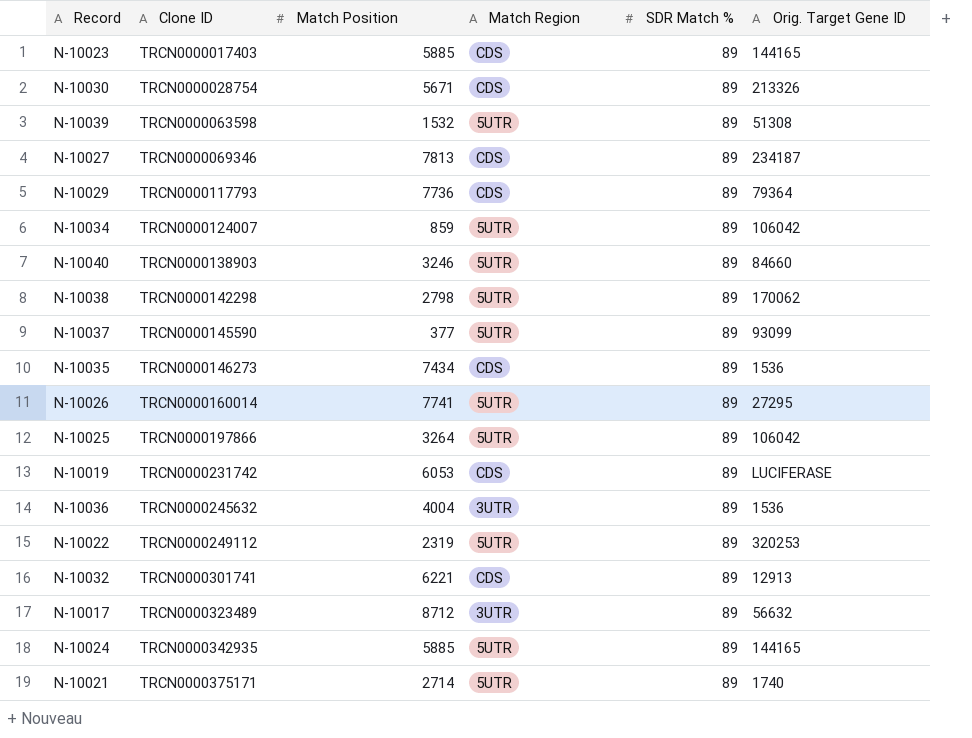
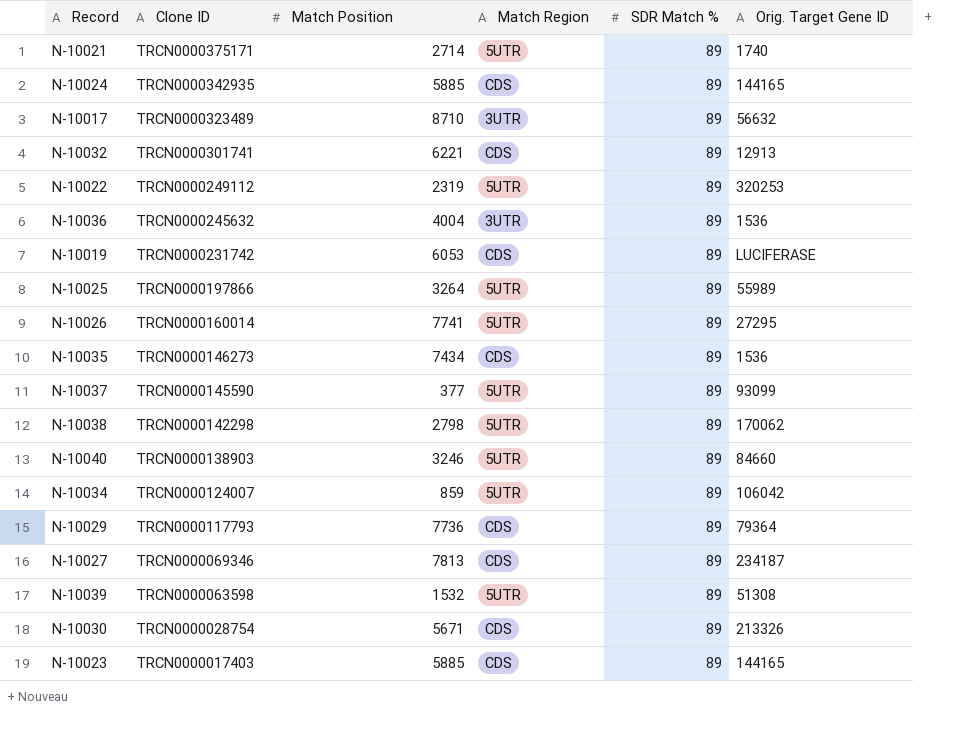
row order: Clone ID ascending -> Clone ID descending
N-10024 | Match Region: 5UTR -> CDS
N-10017 | Match Position: 8712 -> 8710
N-10025 | Orig. Target Gene ID: 106042 -> 55989

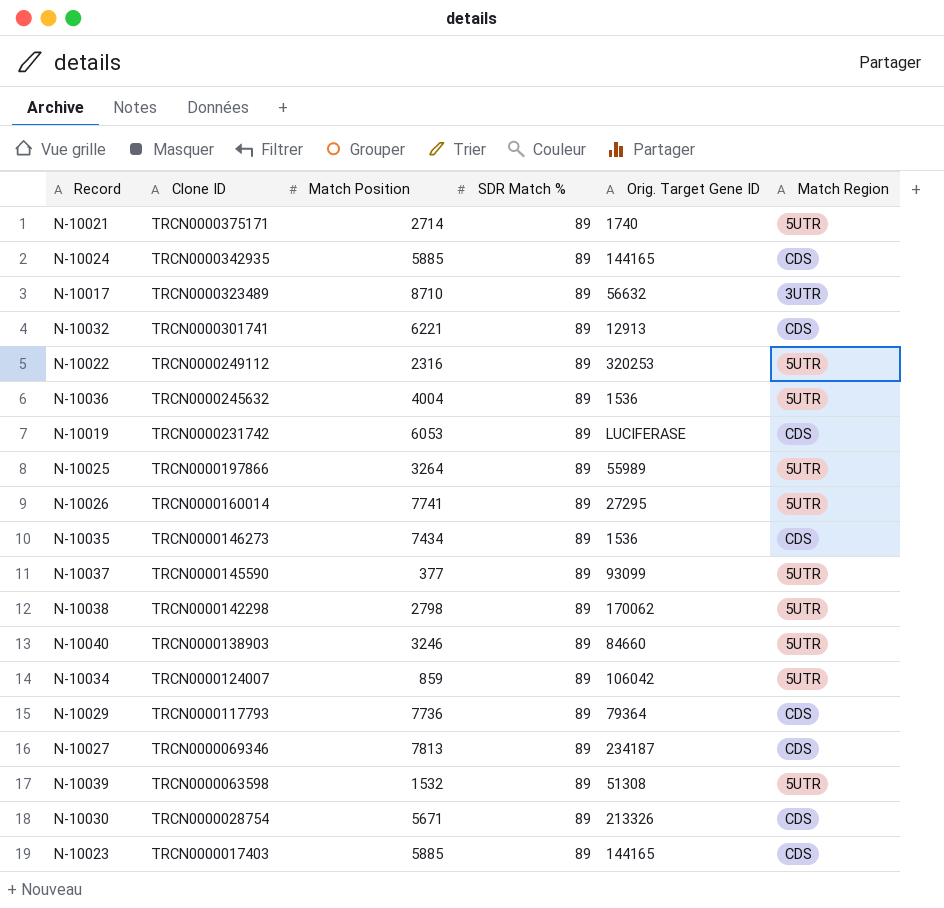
column Match Region | position: 4 -> 6
N-10022 | Match Position: 2319 -> 2316
N-10036 | Match Region: 3UTR -> 5UTR

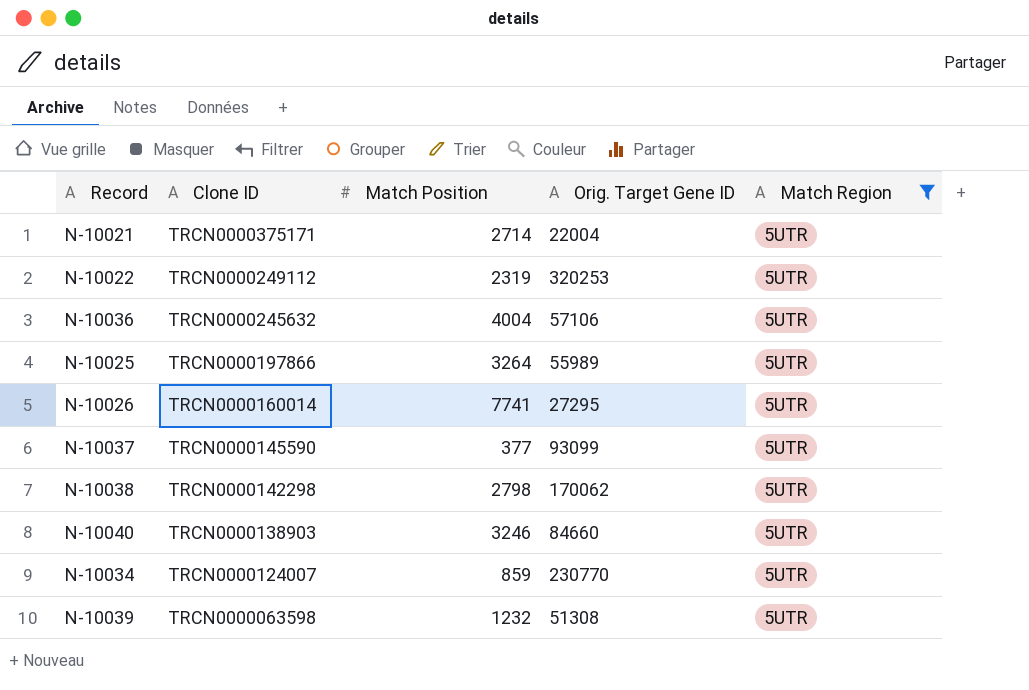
filter: none -> Match Region = 5UTR
column SDR Match % | position: 4 -> none
N-10021 | Orig. Target Gene ID: 1740 -> 22004
N-10022 | Match Position: 2316 -> 2319
N-10036 | Orig. Target Gene ID: 1536 -> 57106
N-10034 | Orig. Target Gene ID: 106042 -> 230770
N-10039 | Match Position: 1532 -> 1232

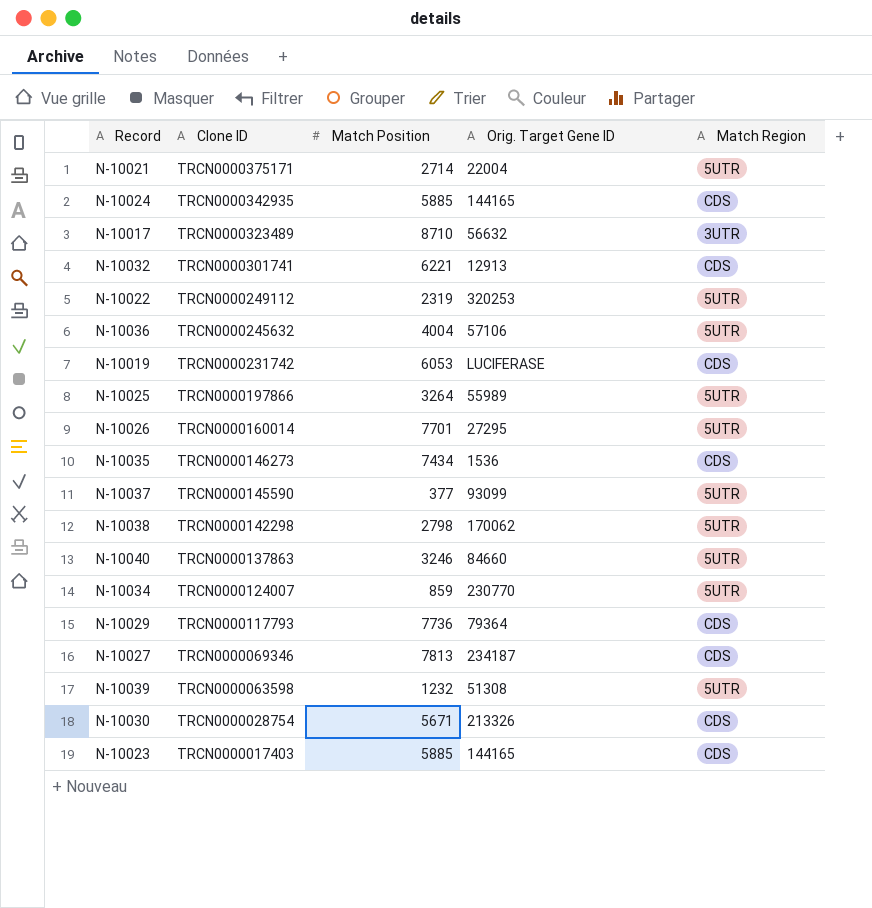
filter: Match Region = 5UTR -> none
N-10026 | Match Position: 7741 -> 7701
N-10040 | Clone ID: TRCN0000138903 -> TRCN0000137863

